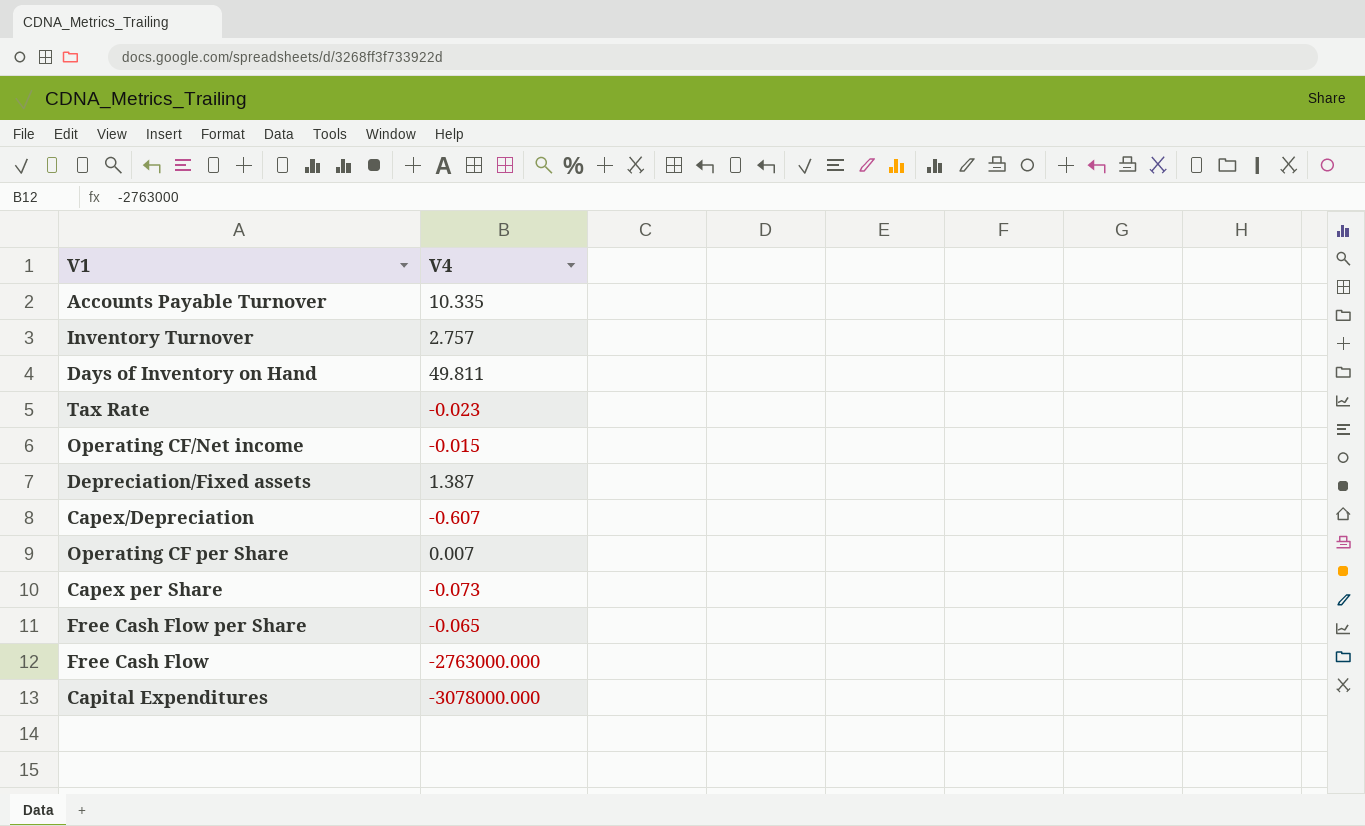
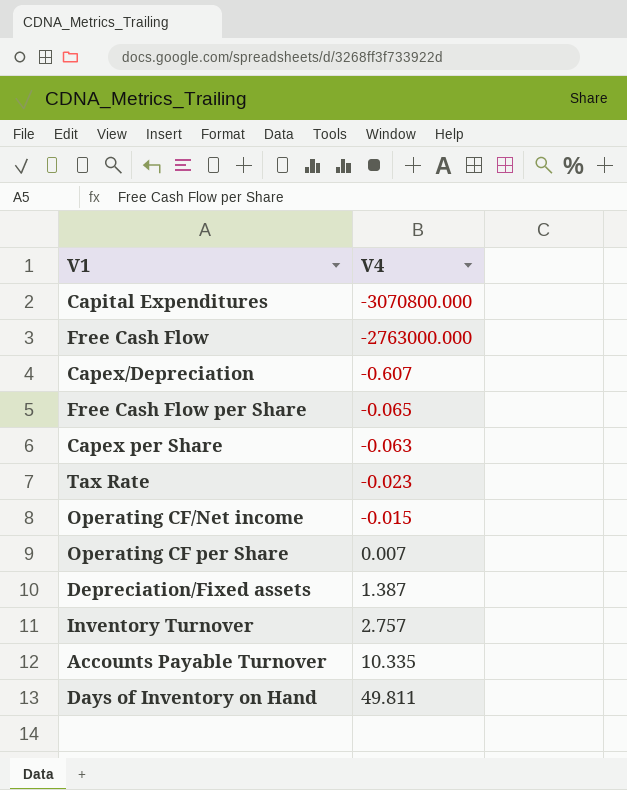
row order: none -> V4 ascending
Capital Expenditures | V4: -3078000.000 -> -3070800.000
Capex per Share | V4: -0.073 -> -0.063

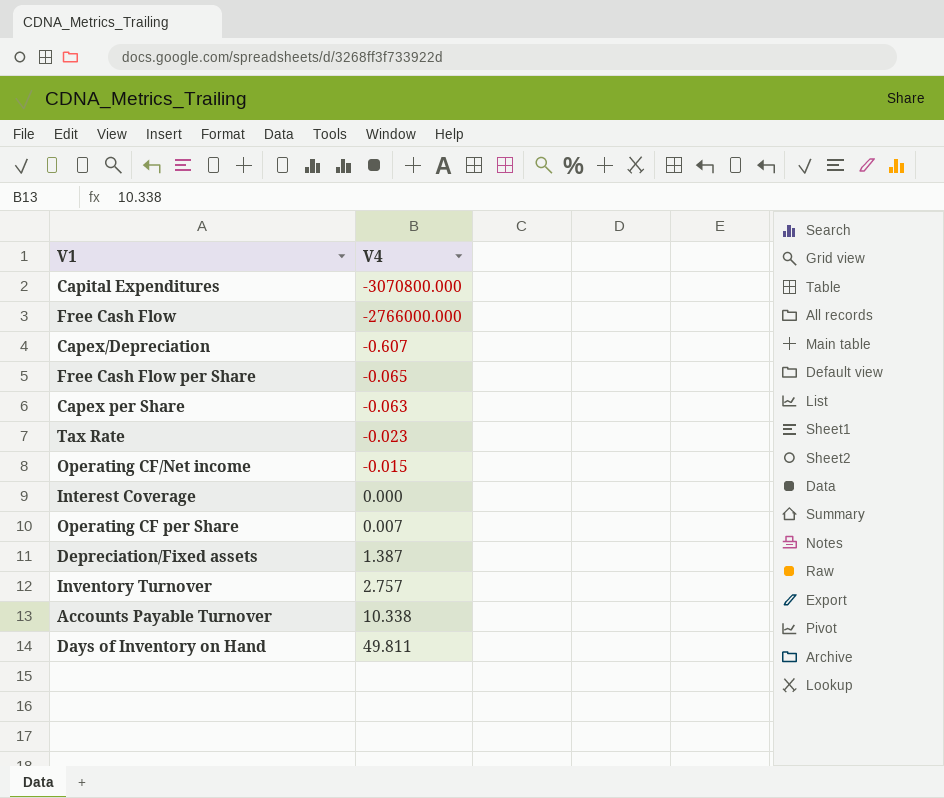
Free Cash Flow | V4: -2763000.000 -> -2766000.000
row Interest Coverage: none -> 0.000
Accounts Payable Turnover | V4: 10.335 -> 10.338

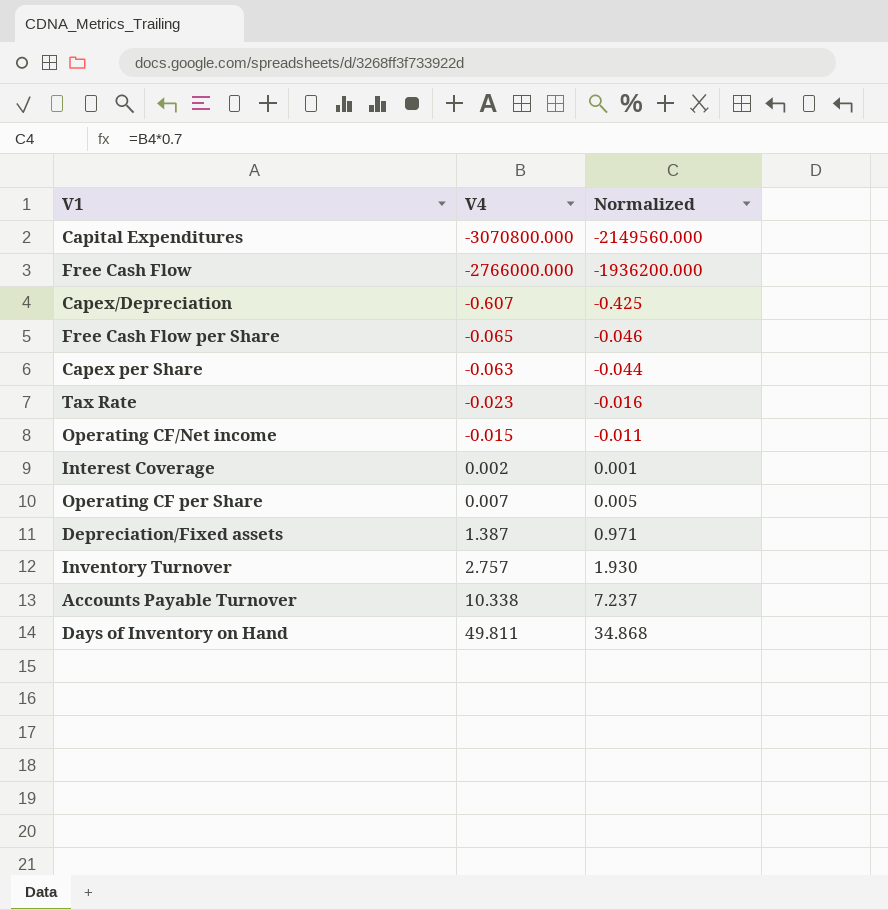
column Normalized | formula: none -> [V4] * 0.7
Interest Coverage | V4: 0.000 -> 0.002

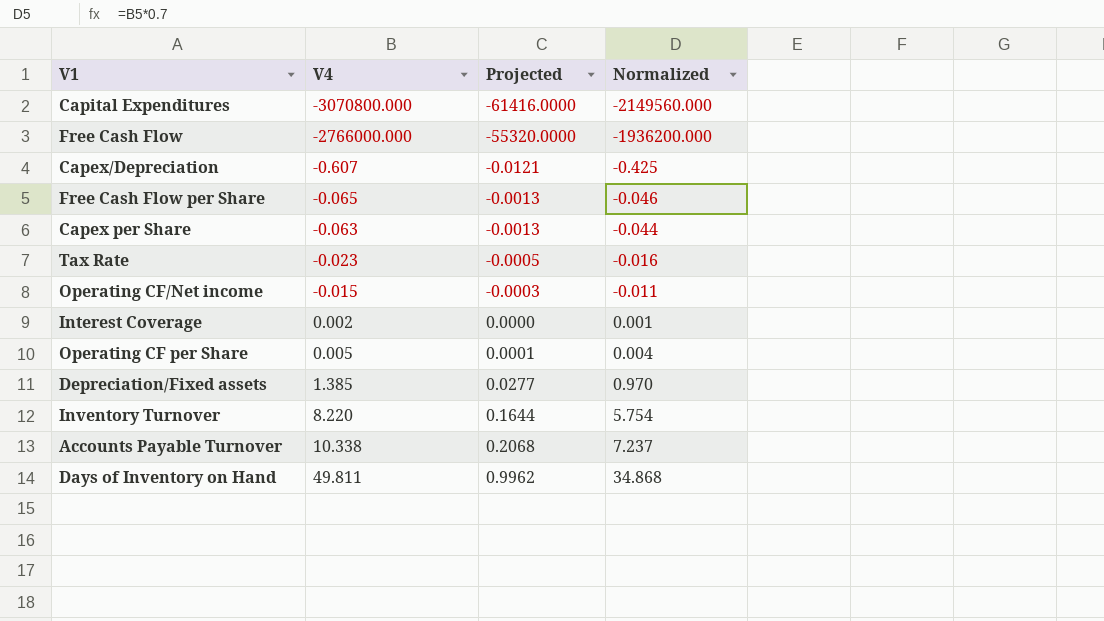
column Projected | formula: none -> [V4] * 0.02
Operating CF per Share | V4: 0.007 -> 0.005
Operating CF per Share | Normalized: 0.005 -> 0.004
Depreciation/Fixed assets | V4: 1.387 -> 1.385
Depreciation/Fixed assets | Normalized: 0.971 -> 0.970
Inventory Turnover | V4: 2.757 -> 8.220
Inventory Turnover | Normalized: 1.930 -> 5.754

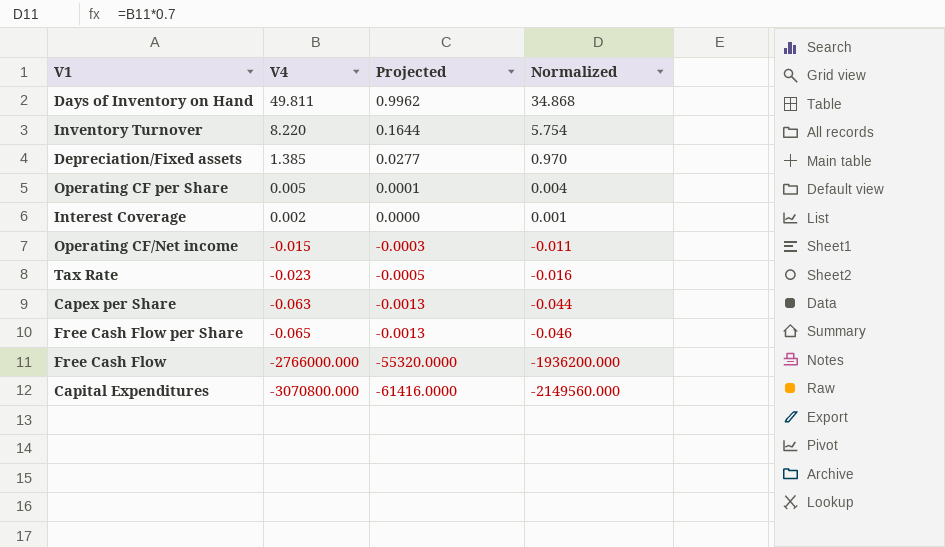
row order: V4 ascending -> V4 descending
row Capex/Depreciation: -0.607 | -0.0121 | -0.425 -> none
row Accounts Payable Turnover: 10.338 | 0.2068 | 7.237 -> none

